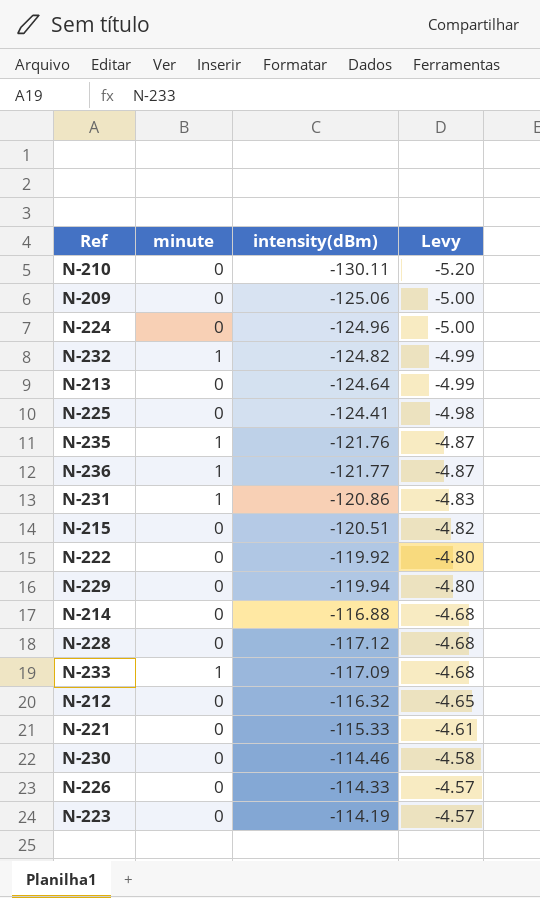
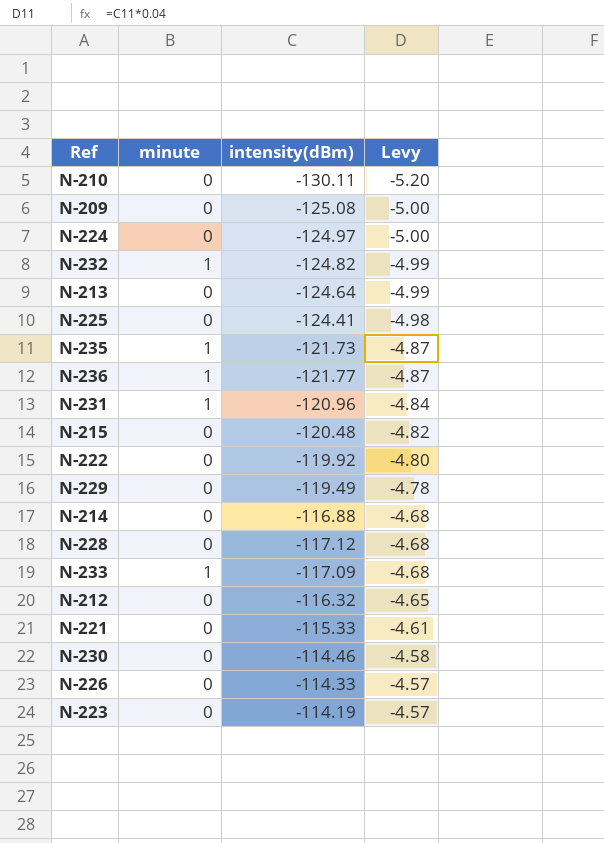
N-209 | intensity(dBm): -125.06 -> -125.08
N-224 | intensity(dBm): -124.96 -> -124.97
N-235 | intensity(dBm): -121.76 -> -121.73
N-231 | intensity(dBm): -120.86 -> -120.96
N-231 | Levy: -4.83 -> -4.84
N-215 | intensity(dBm): -120.51 -> -120.48
N-229 | intensity(dBm): -119.94 -> -119.49
N-229 | Levy: -4.80 -> -4.78

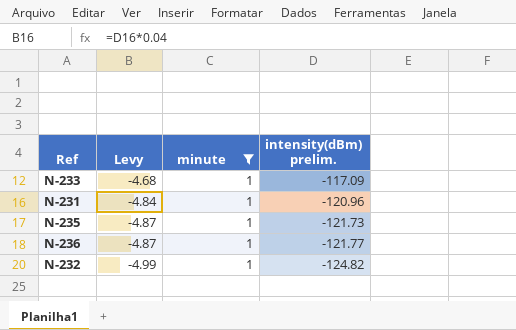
filter: none -> minute = 1
row order: Levy ascending -> Levy descending
column Levy | position: 4 -> 2
column name: intensity(dBm) -> intensity(dBm) prelim.

